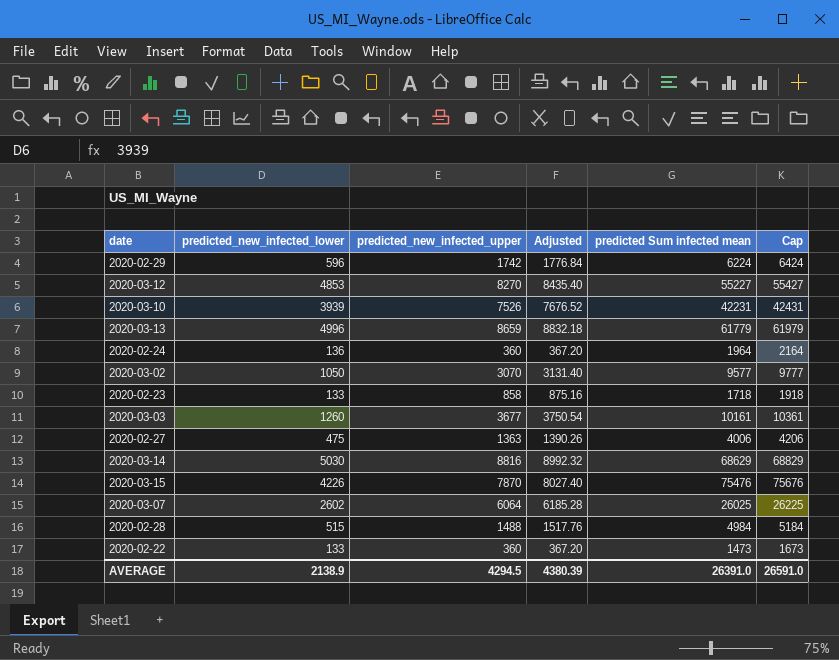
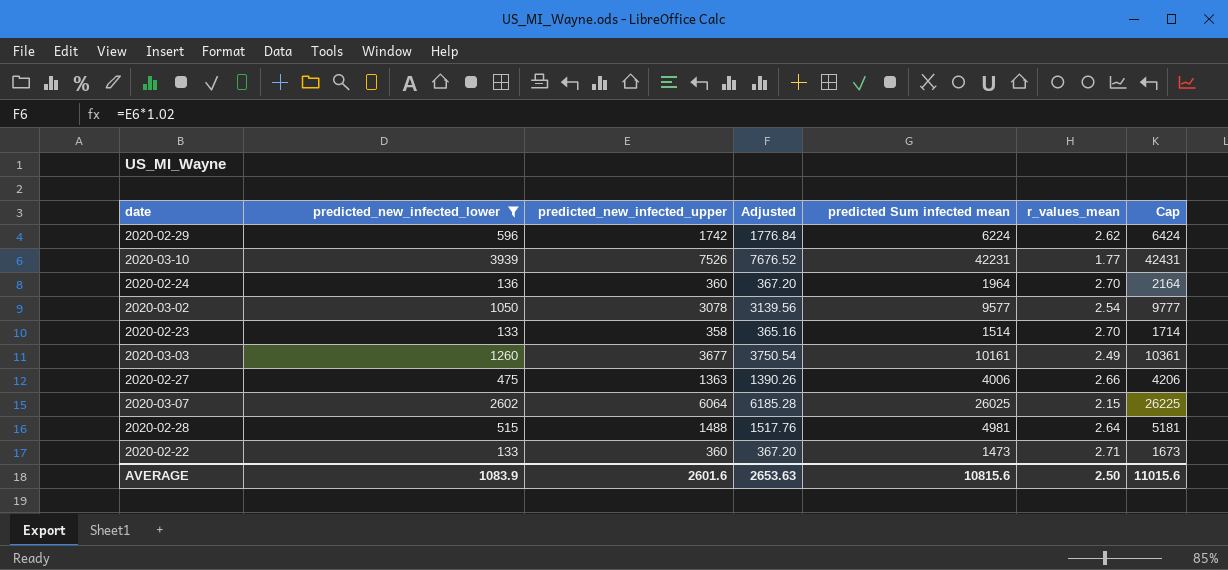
filter: none -> predicted_new_infected_lower <= 3939
column r_values_mean | position: none -> 6
2020-03-02 | predicted_new_infected_upper: 3070 -> 3078
2020-03-02 | Adjusted: 3131.40 -> 3139.56
2020-02-23 | predicted_new_infected_upper: 858 -> 358
2020-02-23 | Adjusted: 875.16 -> 365.16
2020-02-23 | predicted Sum infected mean: 1718 -> 1514
2020-02-23 | Cap: 1918 -> 1714
2020-02-28 | predicted Sum infected mean: 4984 -> 4981
2020-02-28 | Cap: 5184 -> 5181
AVERAGE | predicted_new_infected_lower: 2138.9 -> 1083.9
AVERAGE | predicted_new_infected_upper: 4294.5 -> 2601.6
AVERAGE | Adjusted: 4380.39 -> 2653.63
AVERAGE | predicted Sum infected mean: 26391.0 -> 10815.6
AVERAGE | Cap: 26591.0 -> 11015.6

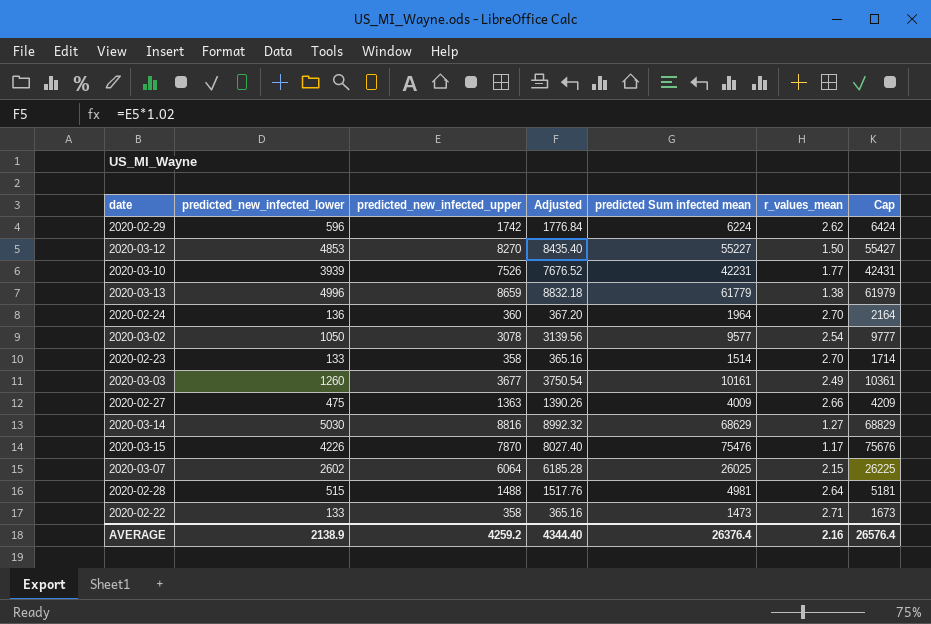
filter: predicted_new_infected_lower <= 3939 -> none
2020-02-27 | predicted Sum infected mean: 4006 -> 4009
2020-02-27 | Cap: 4206 -> 4209
2020-02-22 | predicted_new_infected_upper: 360 -> 358
2020-02-22 | Adjusted: 367.20 -> 365.16
AVERAGE | predicted_new_infected_lower: 1083.9 -> 2138.9
AVERAGE | predicted_new_infected_upper: 2601.6 -> 4259.2
AVERAGE | Adjusted: 2653.63 -> 4344.40
AVERAGE | predicted Sum infected mean: 10815.6 -> 26376.4
AVERAGE | r_values_mean: 2.50 -> 2.16
AVERAGE | Cap: 11015.6 -> 26576.4

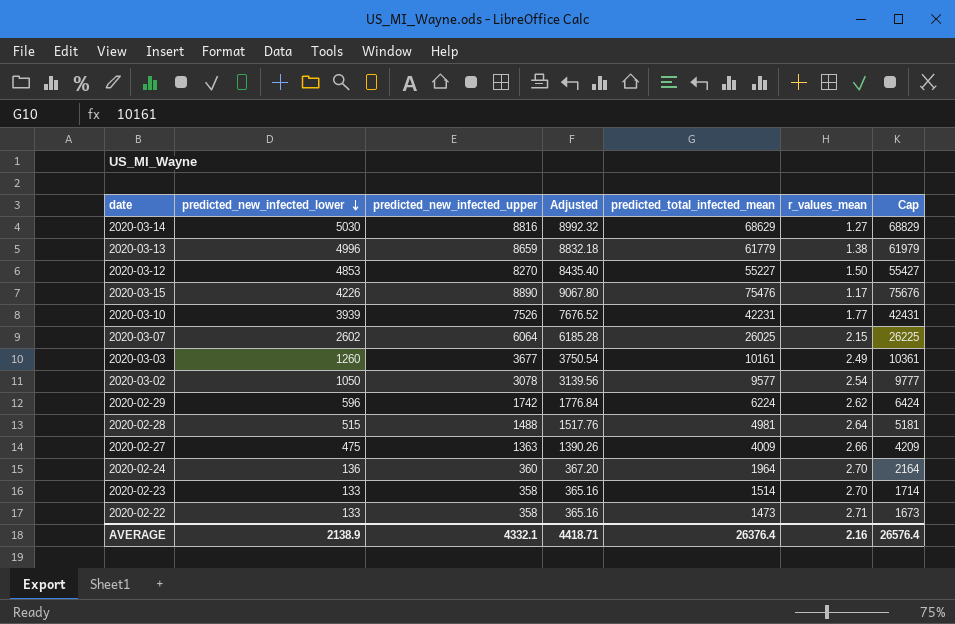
row order: none -> predicted_new_infected_lower descending
column name: predicted Sum infected mean -> predicted_total_infected_mean
2020-03-15 | predicted_new_infected_upper: 7870 -> 8890
2020-03-15 | Adjusted: 8027.40 -> 9067.80
AVERAGE | predicted_new_infected_upper: 4259.2 -> 4332.1
AVERAGE | Adjusted: 4344.40 -> 4418.71

